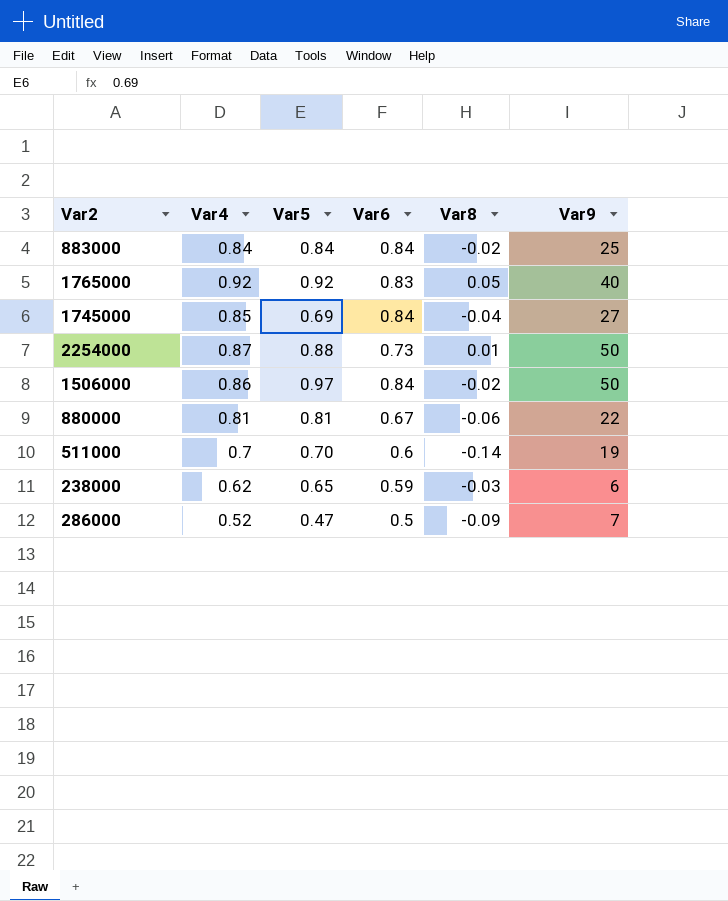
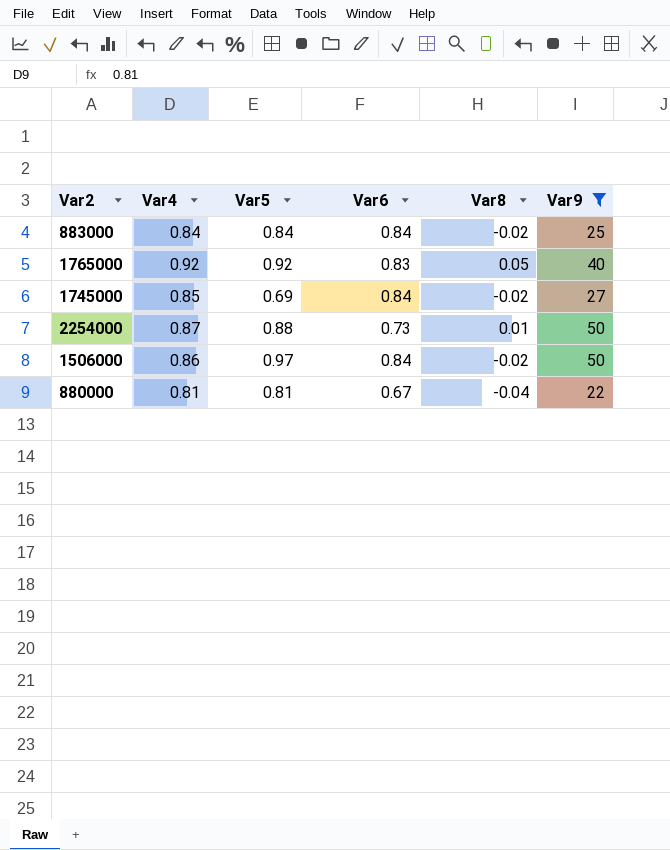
filter: none -> Var9 >= 22
1745000 | Var8: -0.04 -> -0.02
880000 | Var8: -0.06 -> -0.04

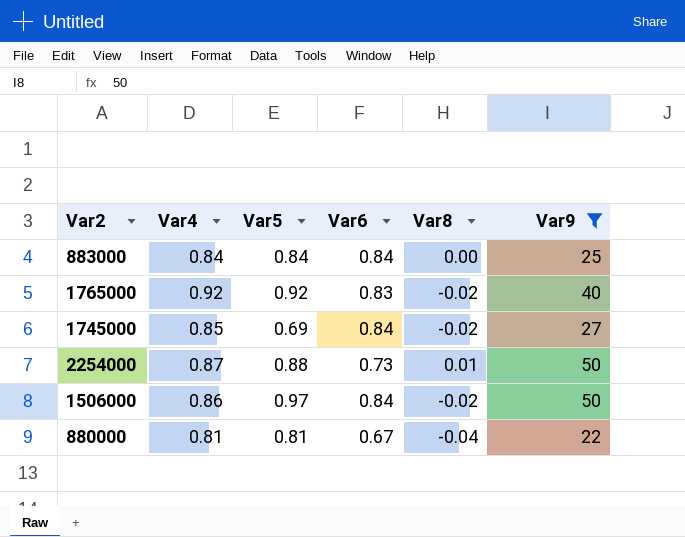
883000 | Var8: -0.02 -> 0.00
1765000 | Var8: 0.05 -> -0.02

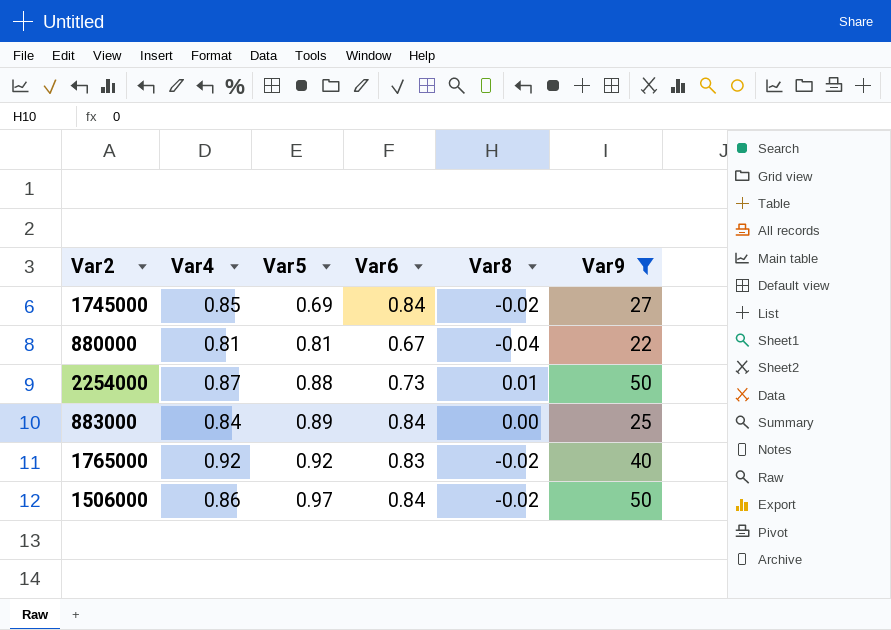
row order: none -> Var5 ascending
883000 | Var5: 0.84 -> 0.89

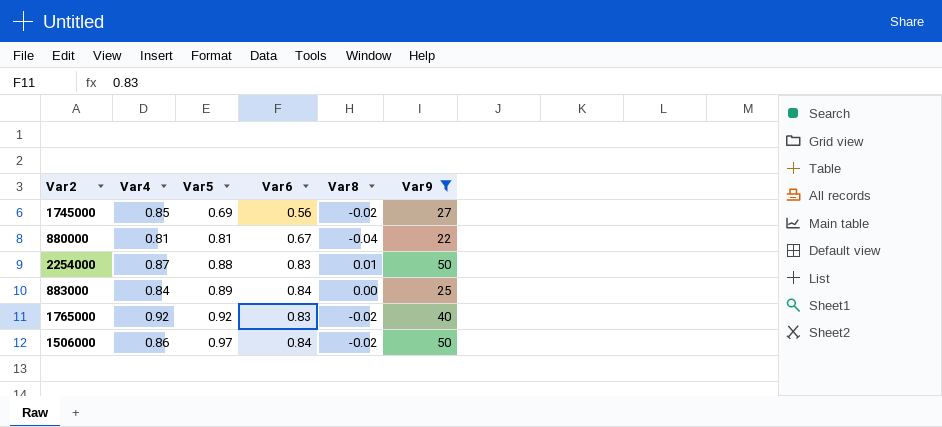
1745000 | Var6: 0.84 -> 0.56
2254000 | Var6: 0.73 -> 0.83

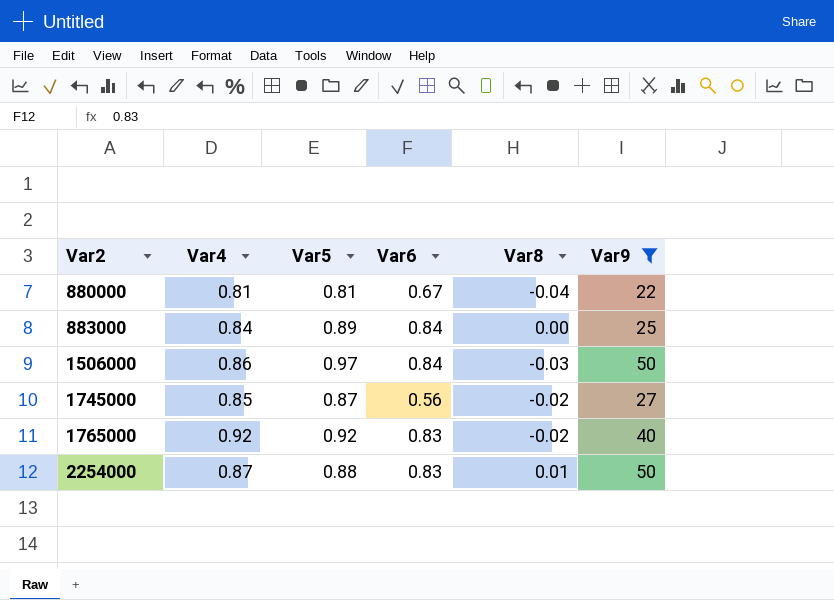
row order: Var5 ascending -> Var2 ascending
1506000 | Var8: -0.02 -> -0.03
1745000 | Var5: 0.69 -> 0.87

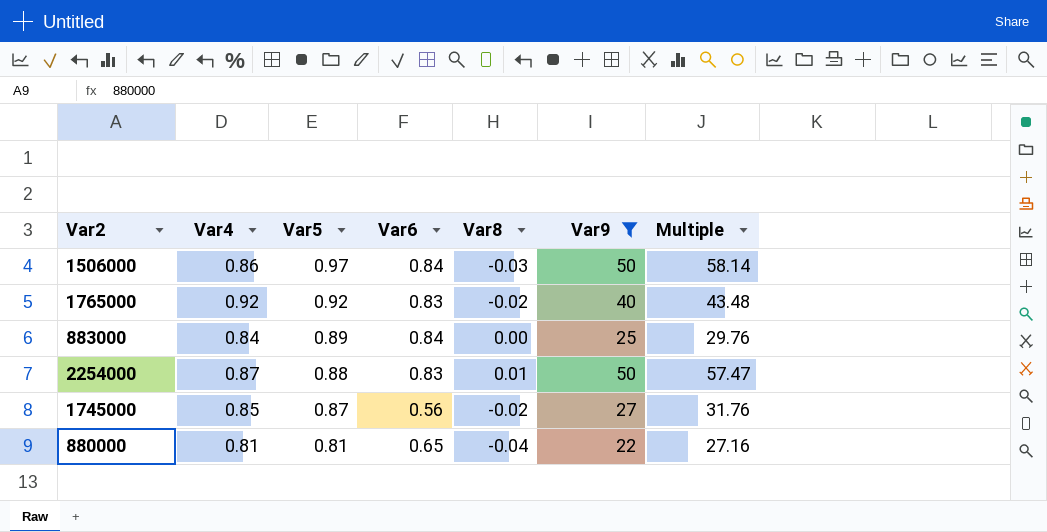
row order: Var2 ascending -> Var5 descending
column Multiple | formula: none -> [Var9] / [Var4]
880000 | Var6: 0.67 -> 0.65

